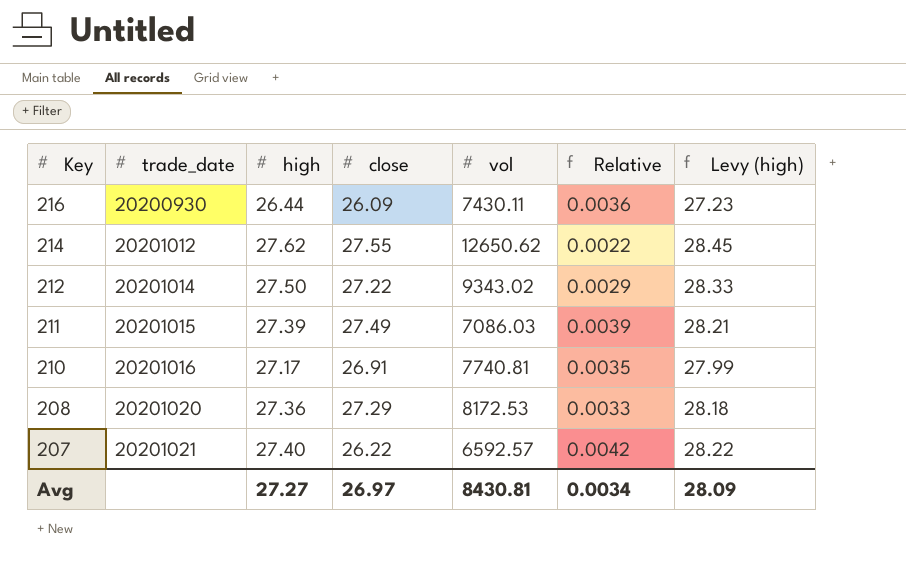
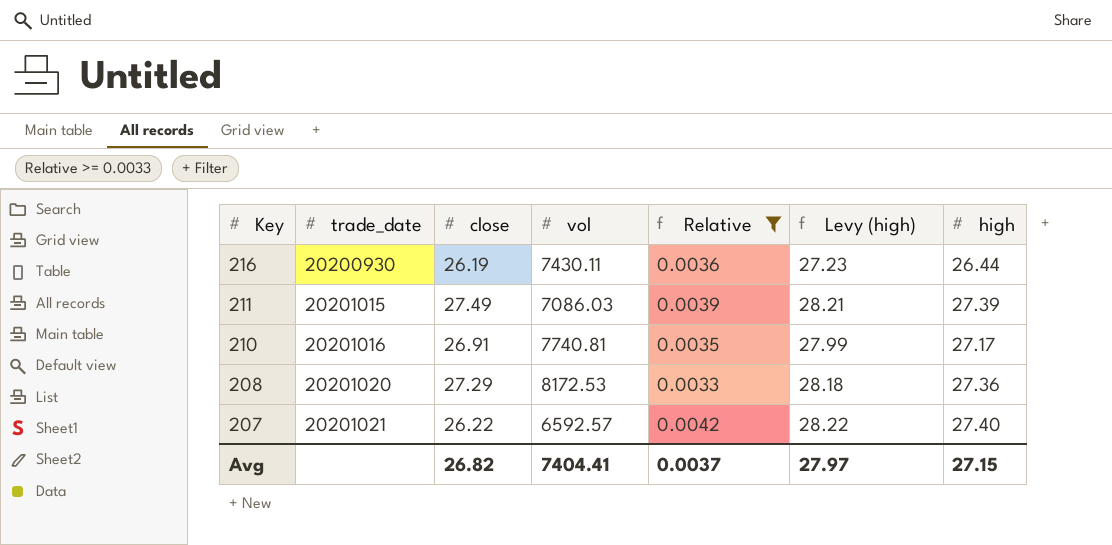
filter: none -> Relative >= 0.0033
column high | position: 3 -> 7
216 | close: 26.09 -> 26.19
Avg | close: 26.97 -> 26.82
Avg | vol: 8430.81 -> 7404.41
Avg | Relative: 0.0034 -> 0.0037
Avg | Levy (high): 28.09 -> 27.97
Avg | high: 27.27 -> 27.15

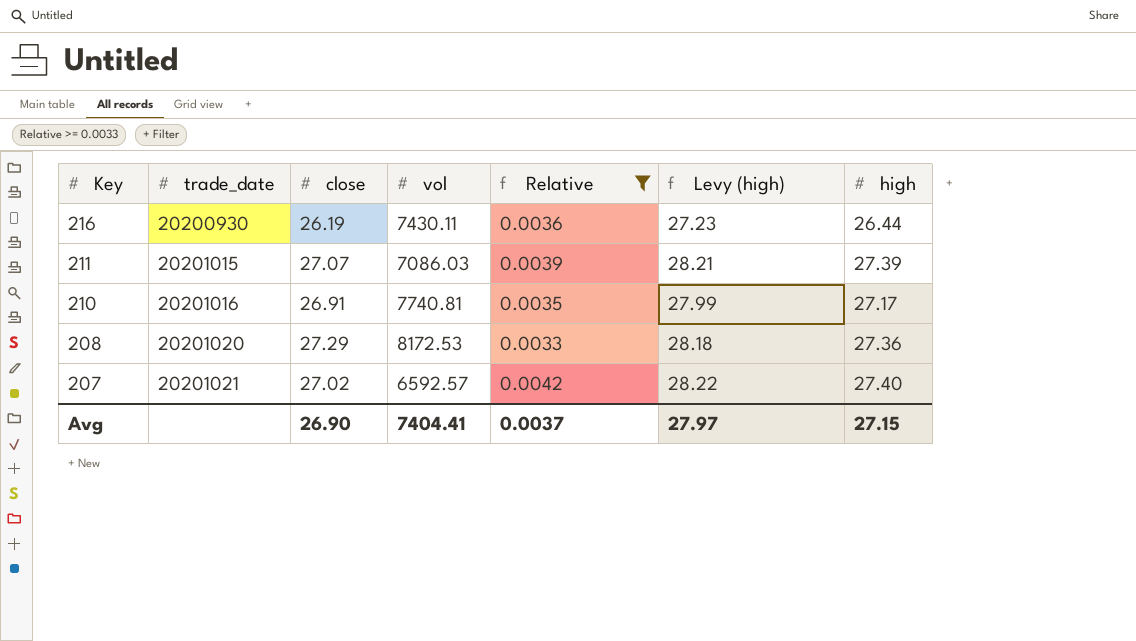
211 | close: 27.49 -> 27.07
207 | close: 26.22 -> 27.02
Avg | close: 26.82 -> 26.90

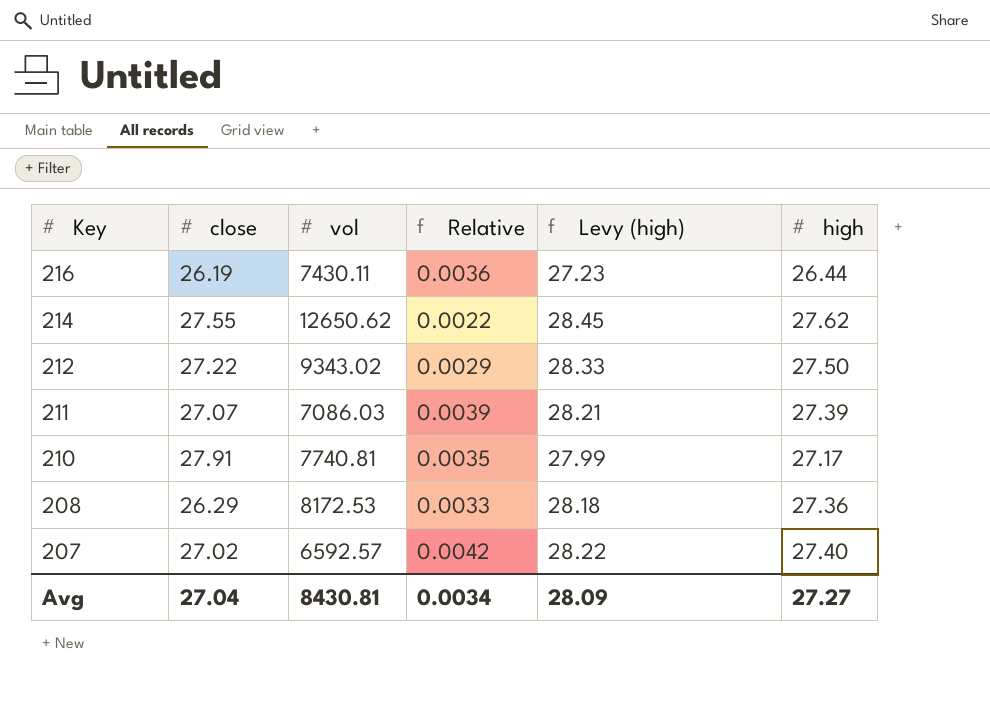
filter: Relative >= 0.0033 -> none
column trade_date | position: 2 -> none
210 | close: 26.91 -> 27.91
208 | close: 27.29 -> 26.29
Avg | close: 26.90 -> 27.04
Avg | vol: 7404.41 -> 8430.81
Avg | Relative: 0.0037 -> 0.0034
Avg | Levy (high): 27.97 -> 28.09
Avg | high: 27.15 -> 27.27

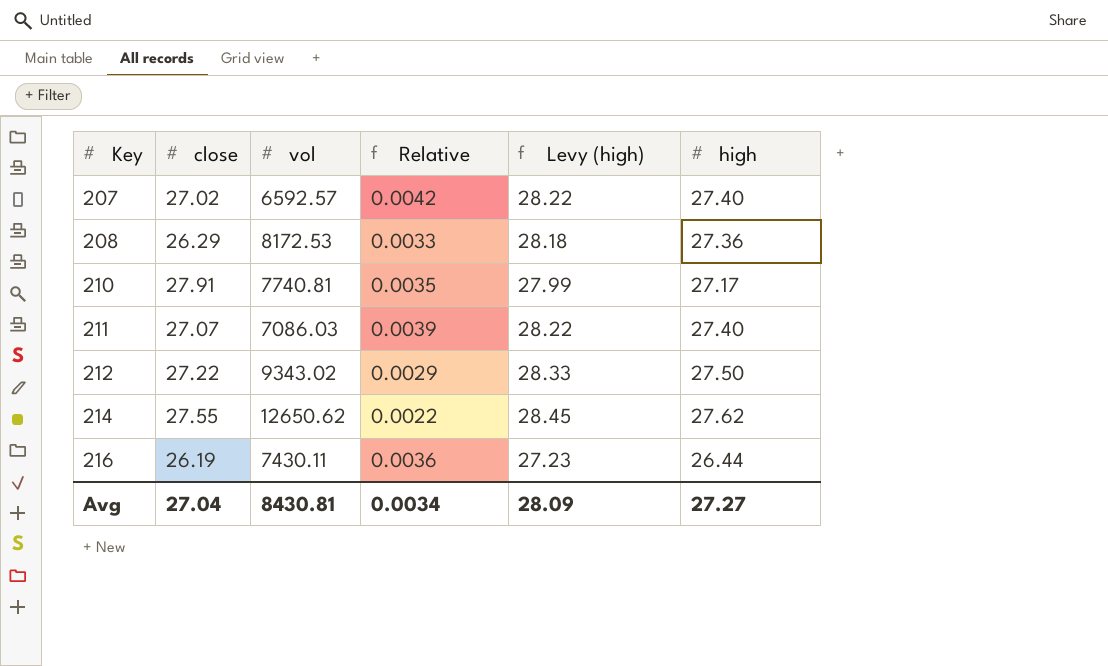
row order: Key descending -> Key ascending
211 | Levy (high): 28.21 -> 28.22
211 | high: 27.39 -> 27.40

